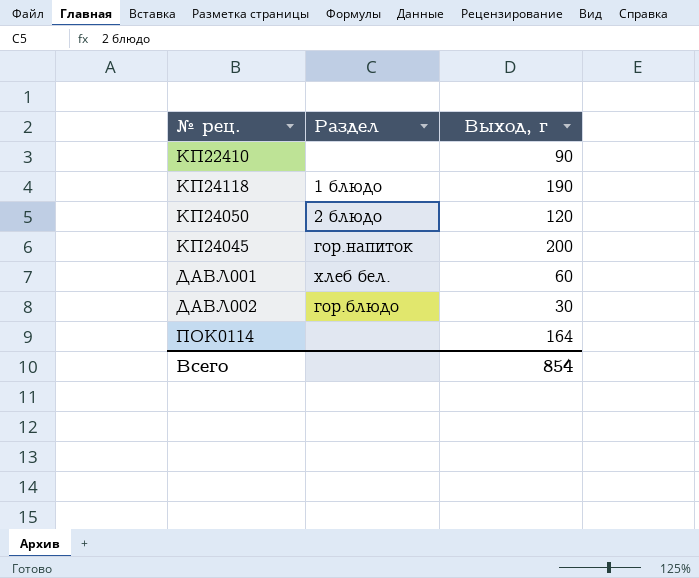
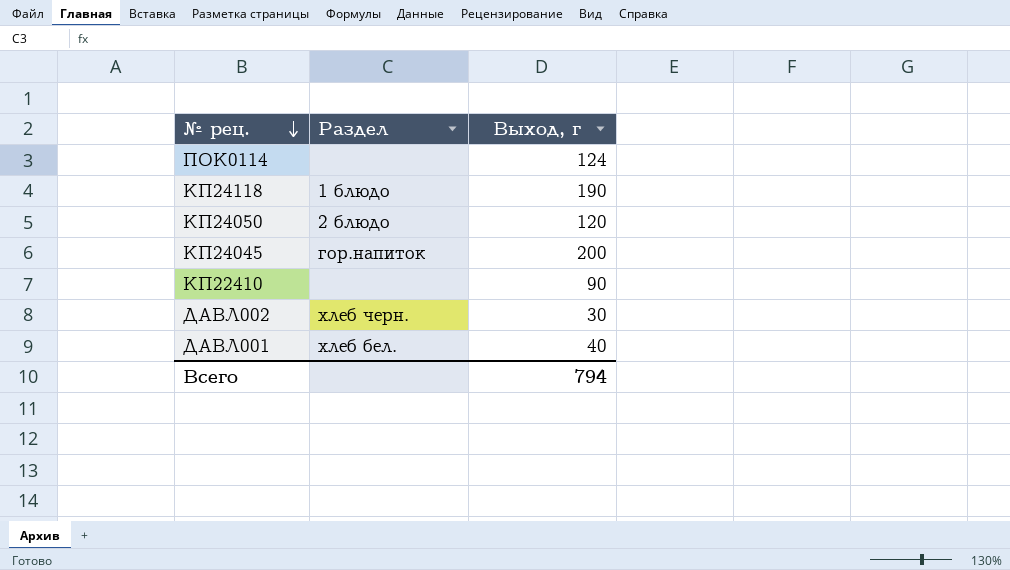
row order: none -> № рец. descending
ПОК0114 | Выход, г: 164 -> 124
ДАВЛ002 | Раздел: гор.блюдо -> хлеб черн.
ДАВЛ001 | Выход, г: 60 -> 40
Всего | Выход, г: 854 -> 794

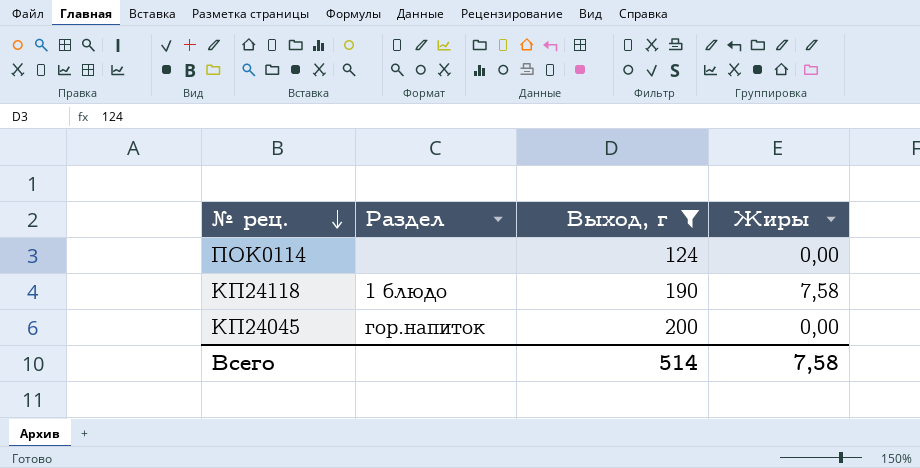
filter: none -> Выход, г >= 124
column Жиры | position: none -> 4
Всего | Выход, г: 794 -> 514

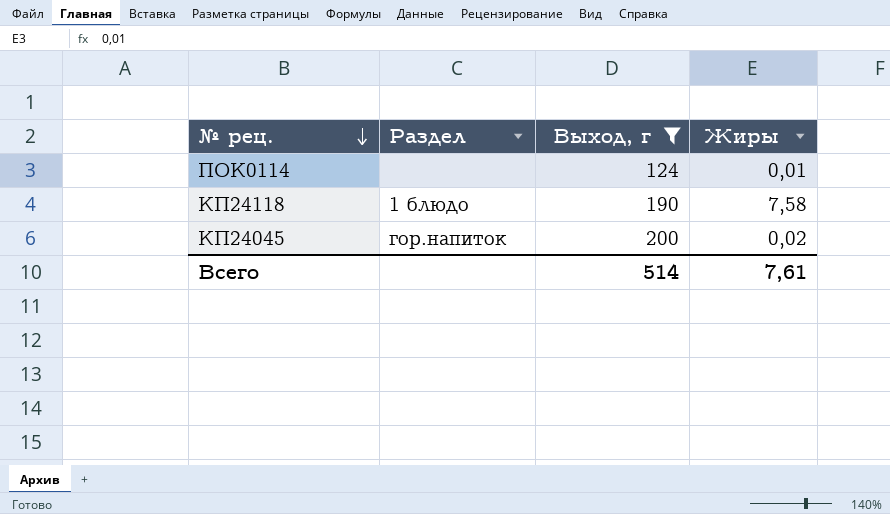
ПОК0114 | Жиры: 0,00 -> 0,01
КП24045 | Жиры: 0,00 -> 0,02
Всего | Жиры: 7,58 -> 7,61

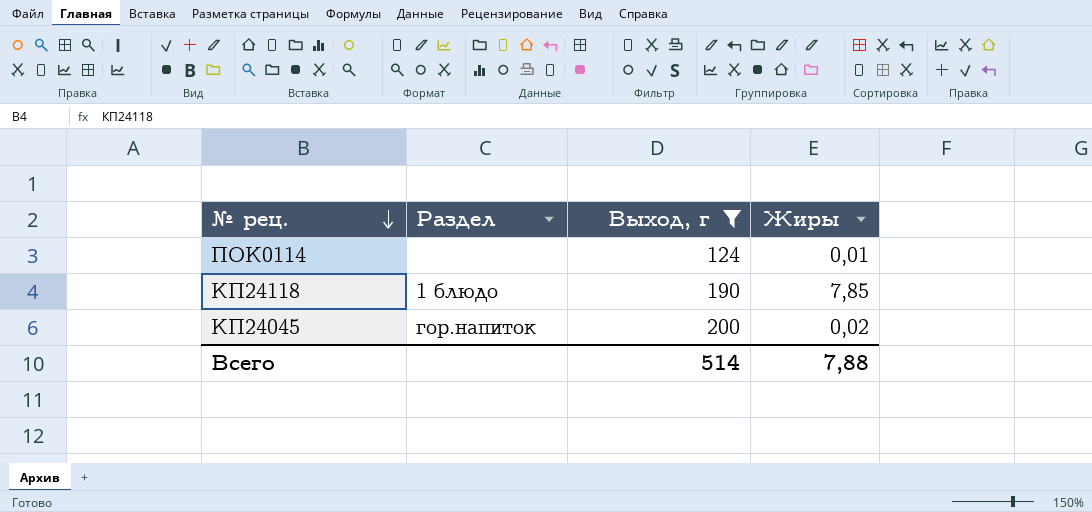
КП24118 | Жиры: 7,58 -> 7,85
Всего | Жиры: 7,61 -> 7,88

